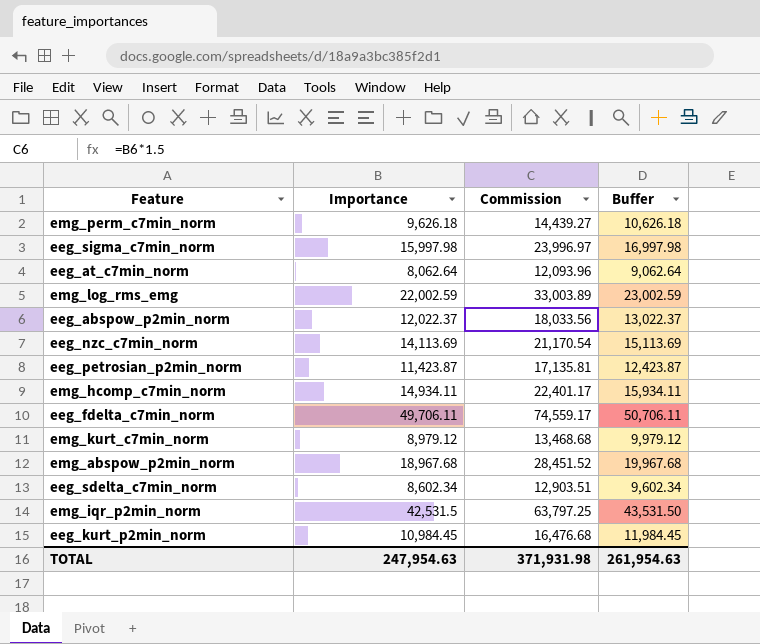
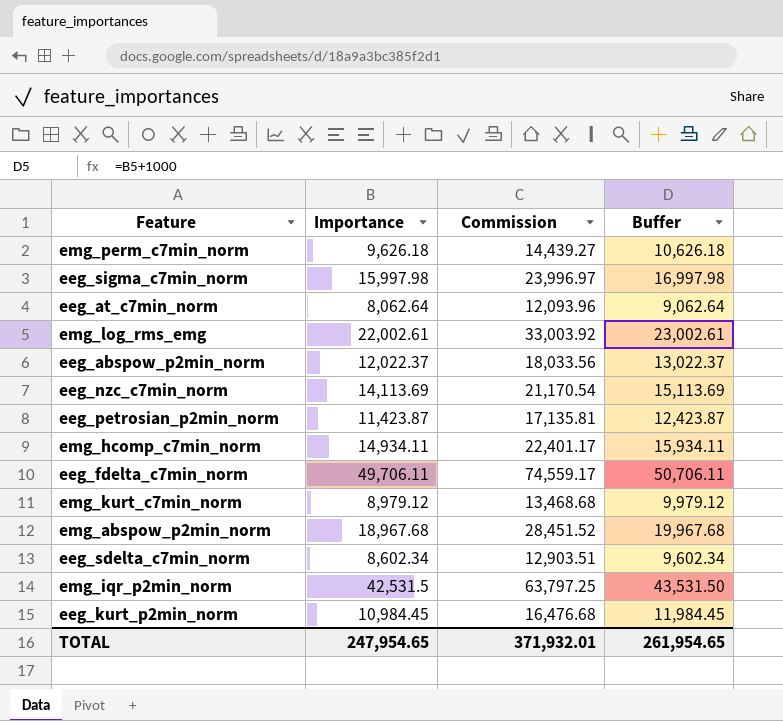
emg_log_rms_emg | Importance: 22,002.59 -> 22,002.61
emg_log_rms_emg | Commission: 33,003.89 -> 33,003.92
emg_log_rms_emg | Buffer: 23,002.59 -> 23,002.61
TOTAL | Importance: 247,954.63 -> 247,954.65
TOTAL | Commission: 371,931.98 -> 371,932.01
TOTAL | Buffer: 261,954.63 -> 261,954.65

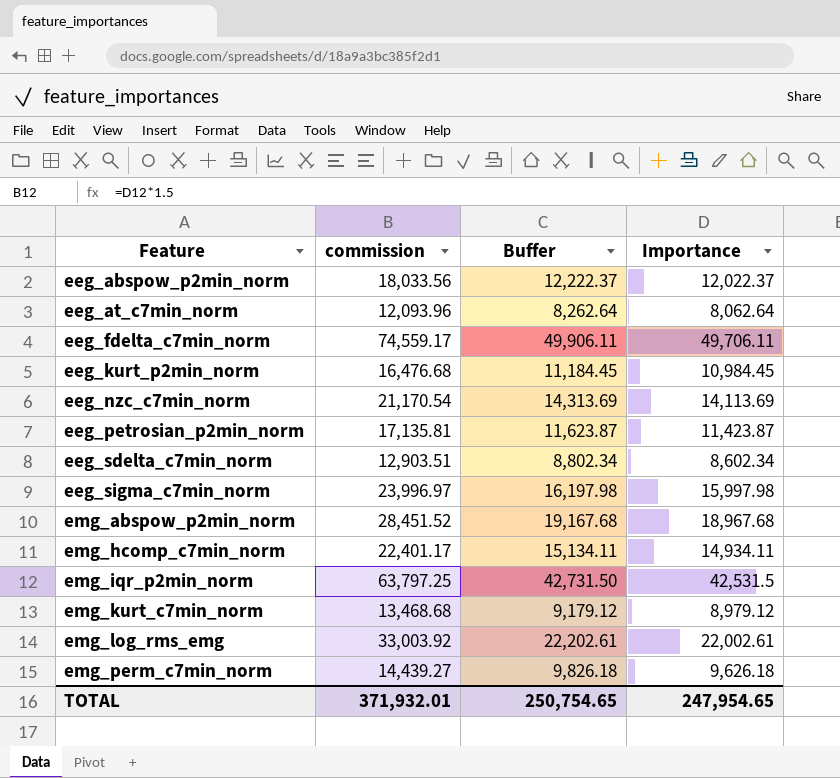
row order: none -> Feature ascending
column name: Commission -> commission
column Buffer | formula: [Importance] + 1000 -> [Importance] + 200
column Importance | position: 2 -> 4
TOTAL | Buffer: 261,954.65 -> 250,754.65

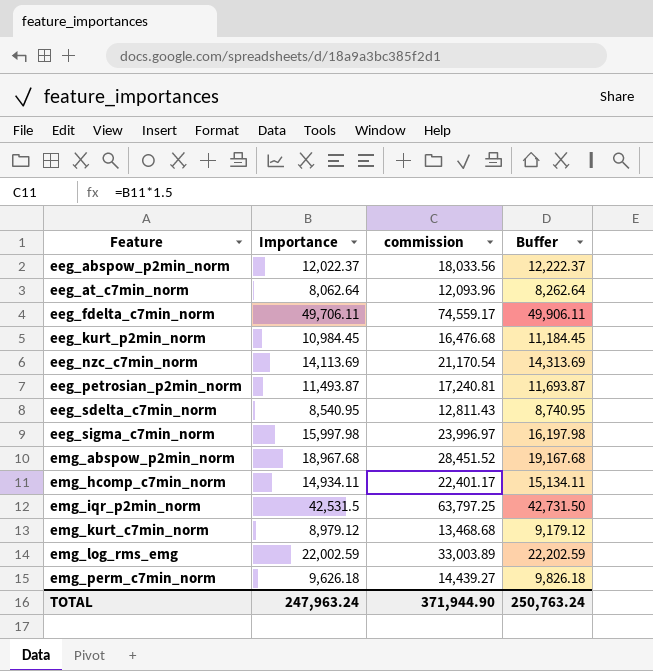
column Importance | position: 4 -> 2
eeg_petrosian_p2min_norm | Importance: 11,423.87 -> 11,493.87
eeg_petrosian_p2min_norm | commission: 17,135.81 -> 17,240.81
eeg_petrosian_p2min_norm | Buffer: 11,623.87 -> 11,693.87
eeg_sdelta_c7min_norm | Importance: 8,602.34 -> 8,540.95
eeg_sdelta_c7min_norm | commission: 12,903.51 -> 12,811.43
eeg_sdelta_c7min_norm | Buffer: 8,802.34 -> 8,740.95
emg_log_rms_emg | Importance: 22,002.61 -> 22,002.59
emg_log_rms_emg | commission: 33,003.92 -> 33,003.89
emg_log_rms_emg | Buffer: 22,202.61 -> 22,202.59
TOTAL | Importance: 247,954.65 -> 247,963.24
TOTAL | commission: 371,932.01 -> 371,944.90
TOTAL | Buffer: 250,754.65 -> 250,763.24

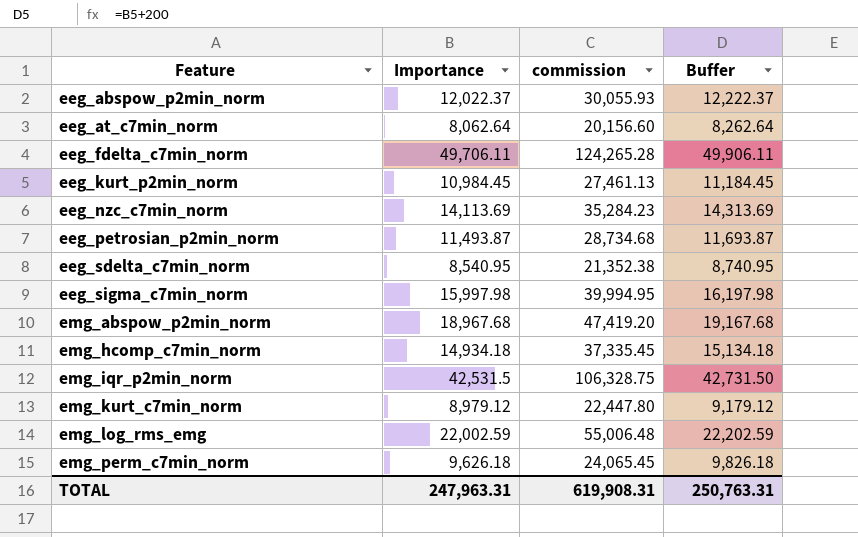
column commission | formula: [Importance] * 1.5 -> [Importance] * 2.5
emg_hcomp_c7min_norm | Importance: 14,934.11 -> 14,934.18
emg_hcomp_c7min_norm | Buffer: 15,134.11 -> 15,134.18
TOTAL | Importance: 247,963.24 -> 247,963.31
TOTAL | commission: 371,944.90 -> 619,908.31
TOTAL | Buffer: 250,763.24 -> 250,763.31

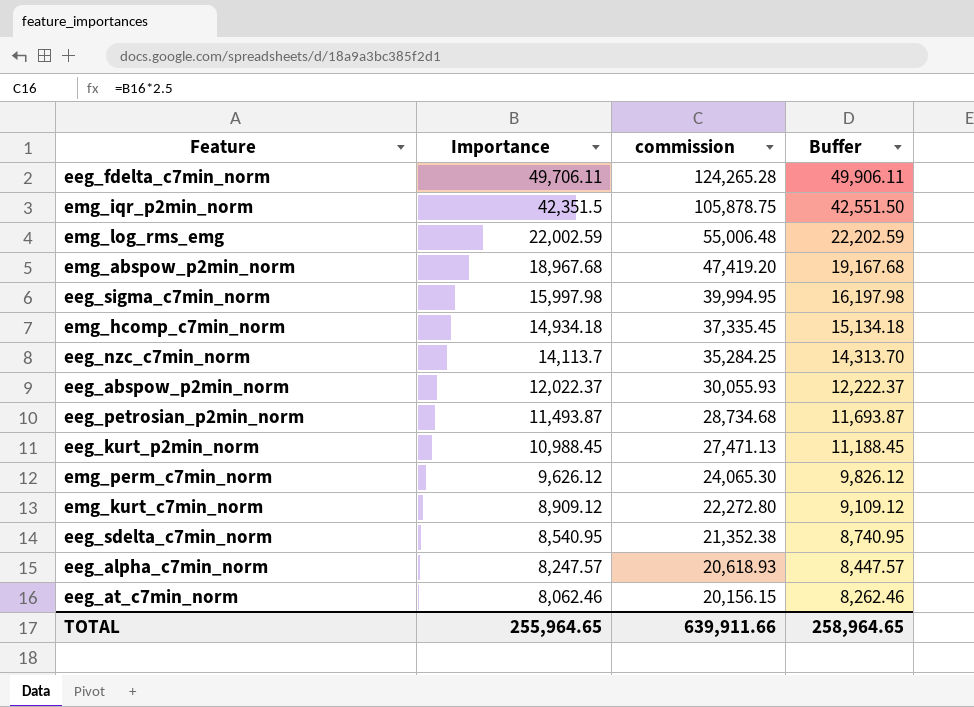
row order: Feature ascending -> Importance descending
emg_iqr_p2min_norm | Importance: 42,531.5 -> 42,351.5
emg_iqr_p2min_norm | commission: 106,328.75 -> 105,878.75
emg_iqr_p2min_norm | Buffer: 42,731.50 -> 42,551.50
eeg_nzc_c7min_norm | Importance: 14,113.69 -> 14,113.7
eeg_nzc_c7min_norm | commission: 35,284.23 -> 35,284.25
eeg_nzc_c7min_norm | Buffer: 14,313.69 -> 14,313.70
eeg_kurt_p2min_norm | Importance: 10,984.45 -> 10,988.45
eeg_kurt_p2min_norm | commission: 27,461.13 -> 27,471.13
eeg_kurt_p2min_norm | Buffer: 11,184.45 -> 11,188.45
emg_perm_c7min_norm | Importance: 9,626.18 -> 9,626.12
emg_perm_c7min_norm | commission: 24,065.45 -> 24,065.30
emg_perm_c7min_norm | Buffer: 9,826.18 -> 9,826.12
emg_kurt_c7min_norm | Importance: 8,979.12 -> 8,909.12
emg_kurt_c7min_norm | commission: 22,447.80 -> 22,272.80
emg_kurt_c7min_norm | Buffer: 9,179.12 -> 9,109.12
row eeg_alpha_c7min_norm: none -> 8,247.57 | 20,618.93 | 8,447.57
eeg_at_c7min_norm | Importance: 8,062.64 -> 8,062.46
eeg_at_c7min_norm | commission: 20,156.60 -> 20,156.15
eeg_at_c7min_norm | Buffer: 8,262.64 -> 8,262.46
TOTAL | Importance: 247,963.31 -> 255,964.65
TOTAL | commission: 619,908.31 -> 639,911.66
TOTAL | Buffer: 250,763.31 -> 258,964.65

